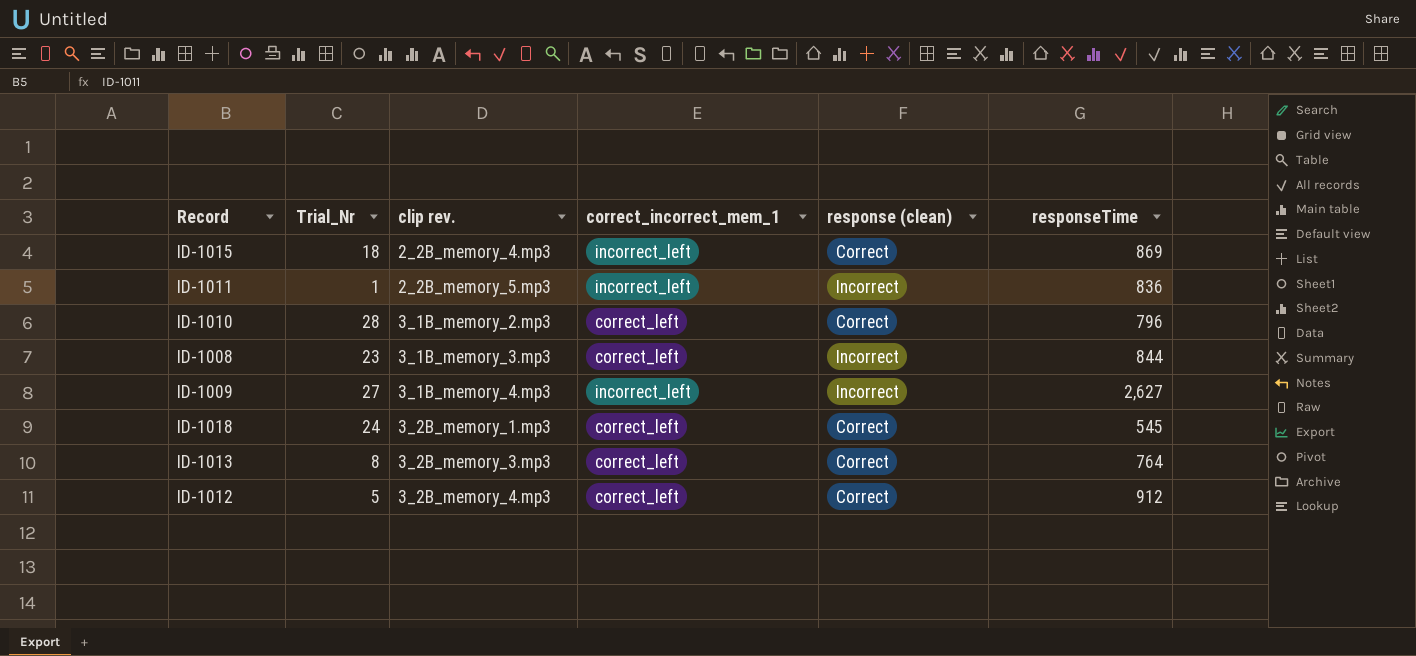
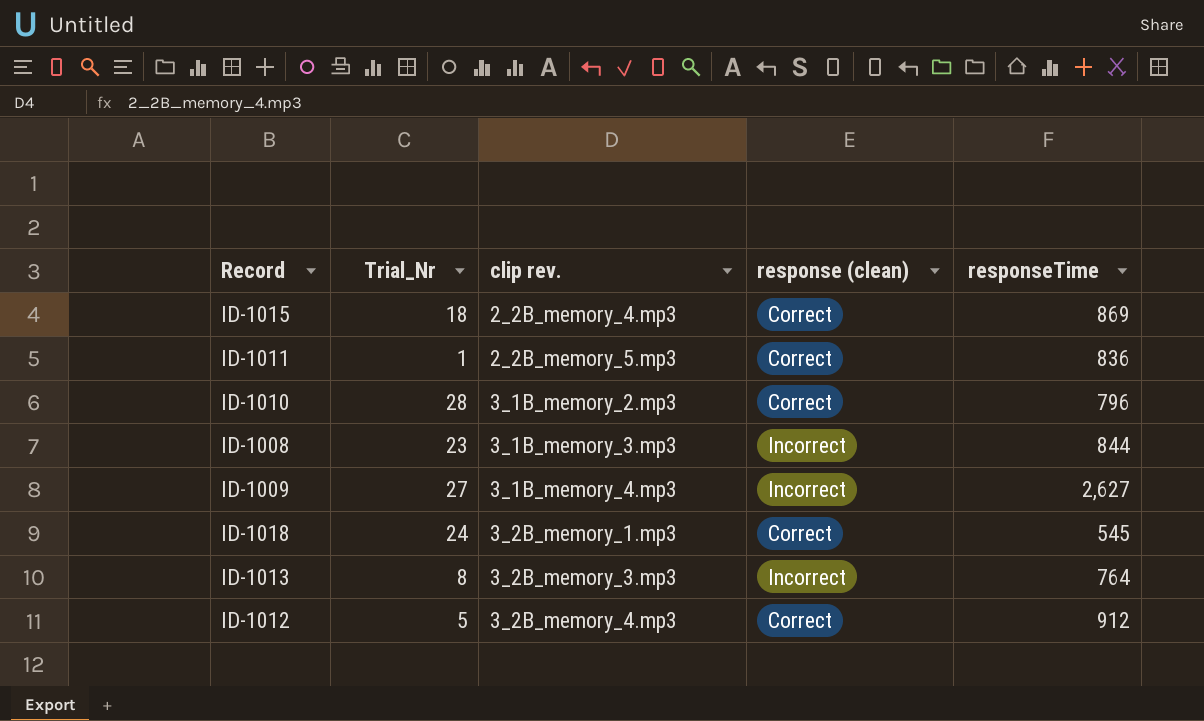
column correct_incorrect_mem_1 | position: 4 -> none
ID-1011 | response (clean): Incorrect -> Correct
ID-1013 | response (clean): Correct -> Incorrect

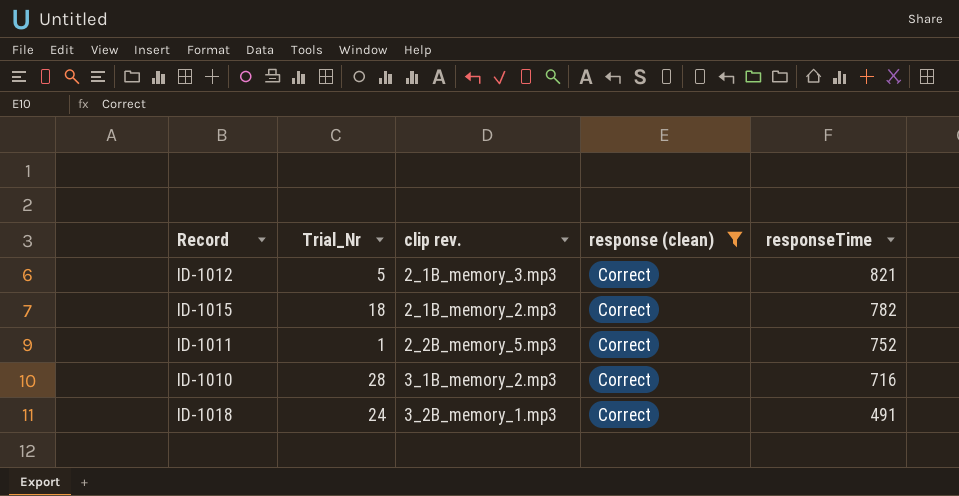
filter: none -> response (clean) = Correct
row order: clip rev. ascending -> responseTime descending
ID-1012 | clip rev.: 3_2B_memory_4.mp3 -> 2_1B_memory_3.mp3
ID-1012 | responseTime: 912 -> 821
ID-1015 | clip rev.: 2_2B_memory_4.mp3 -> 2_1B_memory_2.mp3
ID-1015 | responseTime: 869 -> 782
ID-1011 | responseTime: 836 -> 752
ID-1010 | responseTime: 796 -> 716
ID-1018 | responseTime: 545 -> 491

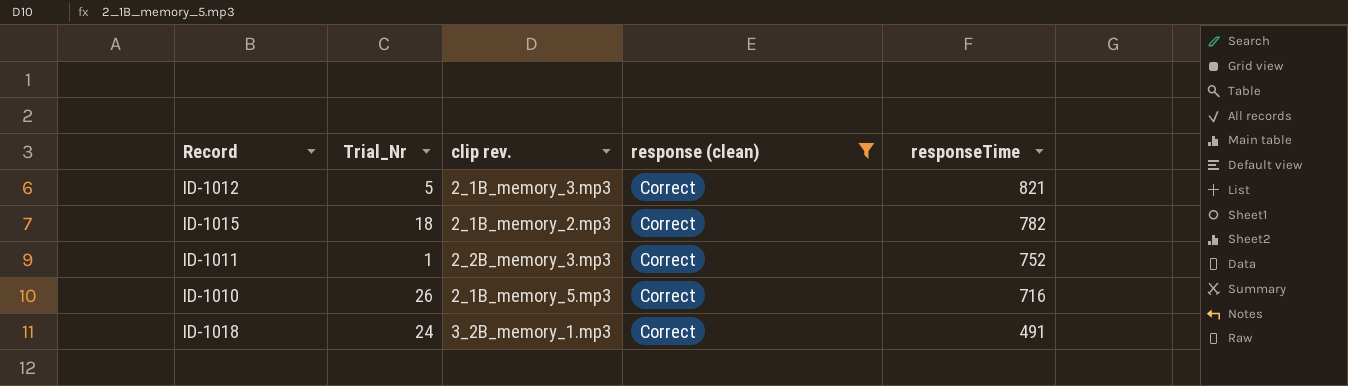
ID-1011 | clip rev.: 2_2B_memory_5.mp3 -> 2_2B_memory_3.mp3
ID-1010 | Trial_Nr: 28 -> 26
ID-1010 | clip rev.: 3_1B_memory_2.mp3 -> 2_1B_memory_5.mp3

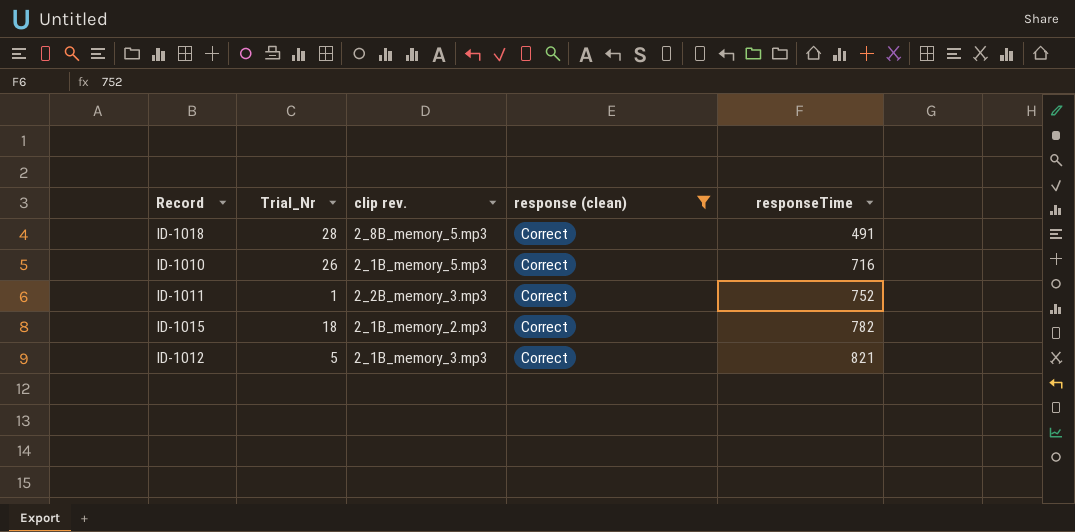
row order: responseTime descending -> responseTime ascending
ID-1018 | Trial_Nr: 24 -> 28
ID-1018 | clip rev.: 3_2B_memory_1.mp3 -> 2_8B_memory_5.mp3

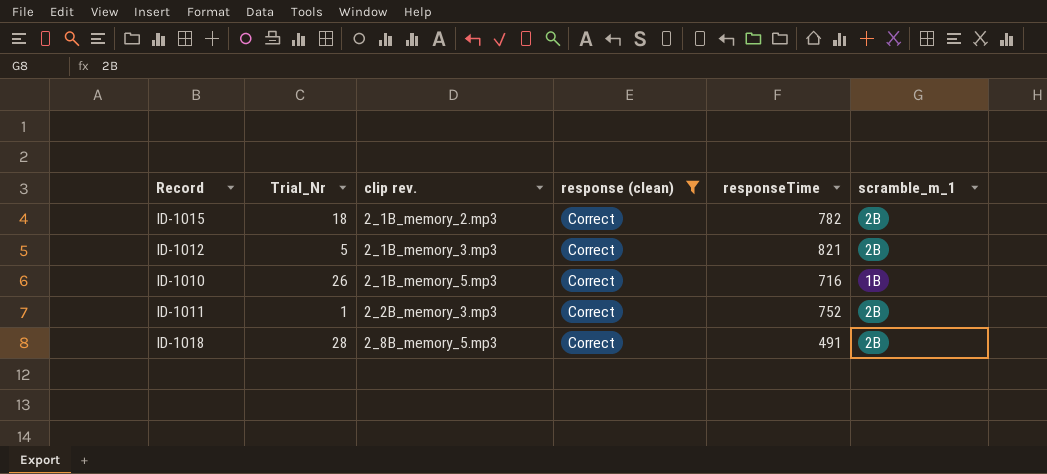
row order: responseTime ascending -> clip rev. ascending
column scramble_m_1 | position: none -> 6

